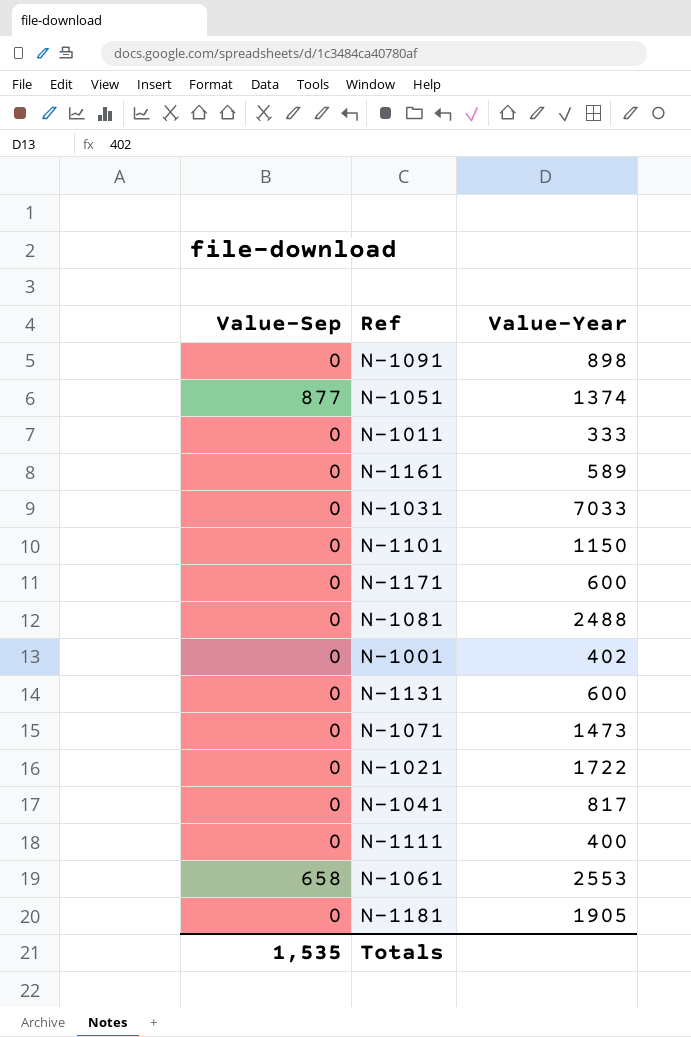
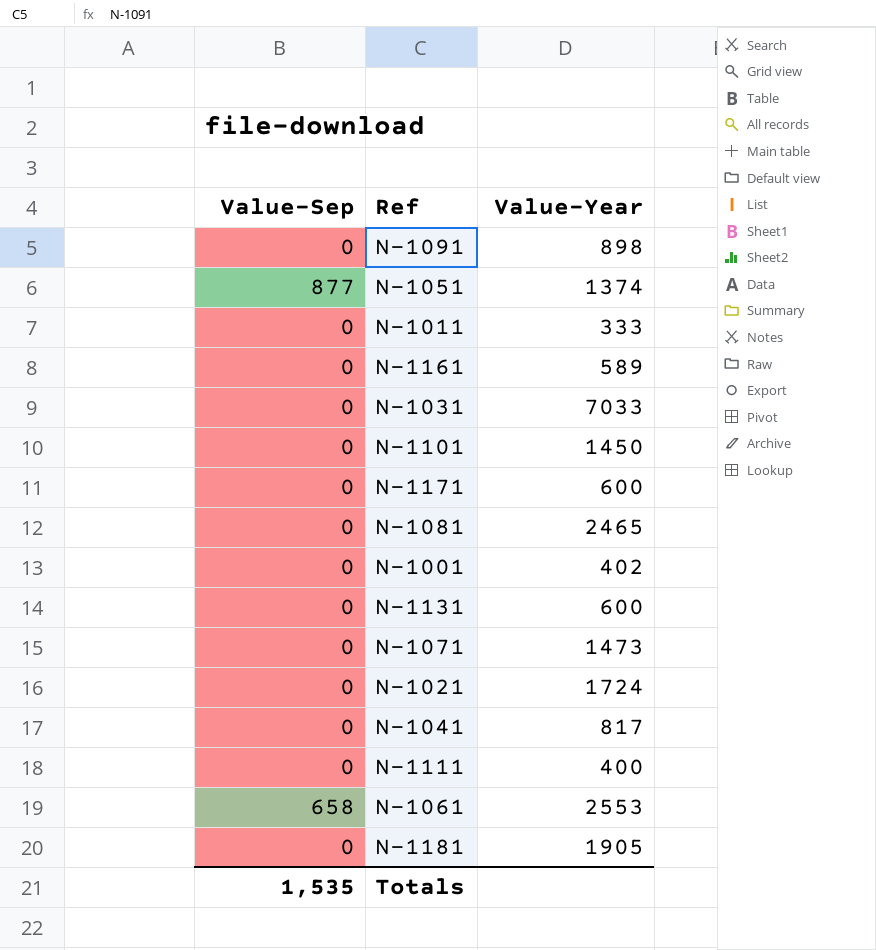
N-1101 | Value-Year: 1150 -> 1450
N-1081 | Value-Year: 2488 -> 2465
N-1021 | Value-Year: 1722 -> 1724

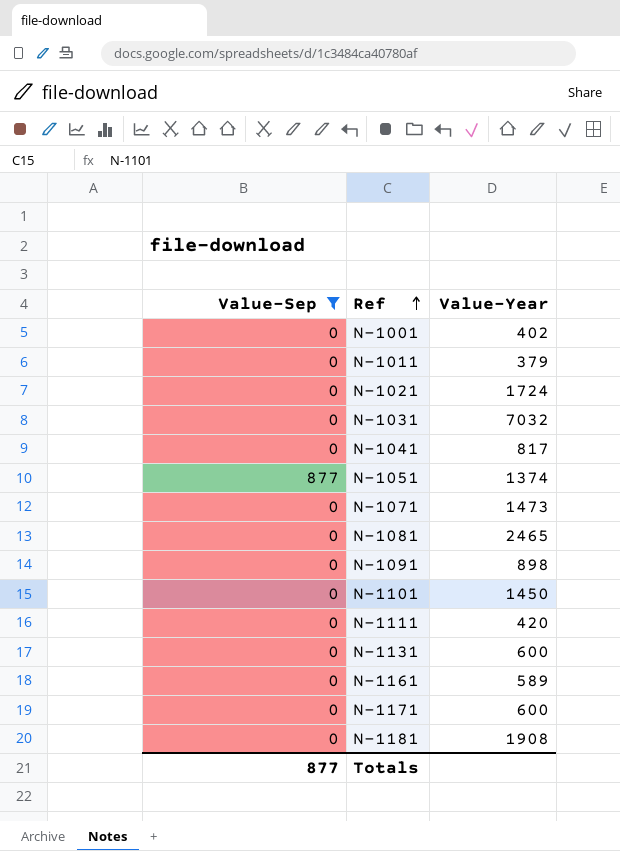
filter: none -> Value-Sep != 658
row order: none -> Ref ascending
N-1011 | Value-Year: 333 -> 379
N-1031 | Value-Year: 7033 -> 7032
N-1111 | Value-Year: 400 -> 420
N-1181 | Value-Year: 1905 -> 1908
Totals | Value-Sep: 1,535 -> 877

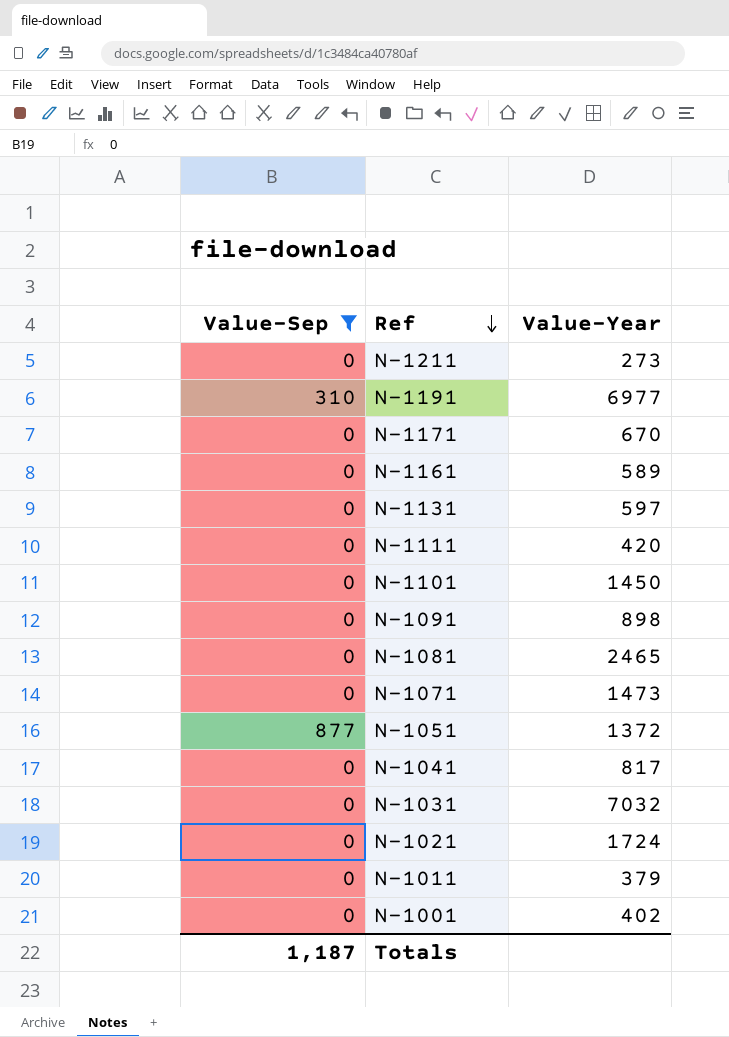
row order: Ref ascending -> Ref descending
row N-1181: 0 | 1908 -> none
row N-1211: none -> 0 | 273
row N-1191: none -> 310 | 6977
N-1171 | Value-Year: 600 -> 670
N-1131 | Value-Year: 600 -> 597
N-1051 | Value-Year: 1374 -> 1372
Totals | Value-Sep: 877 -> 1,187

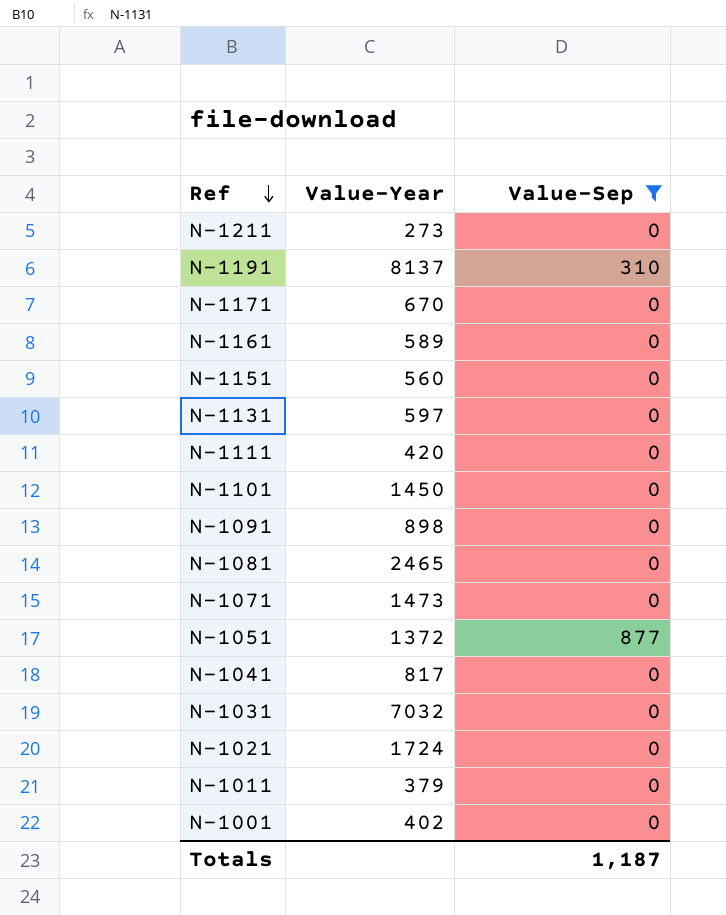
column Value-Sep | position: 1 -> 3
N-1191 | Value-Year: 6977 -> 8137
row N-1151: none -> 560 | 0

